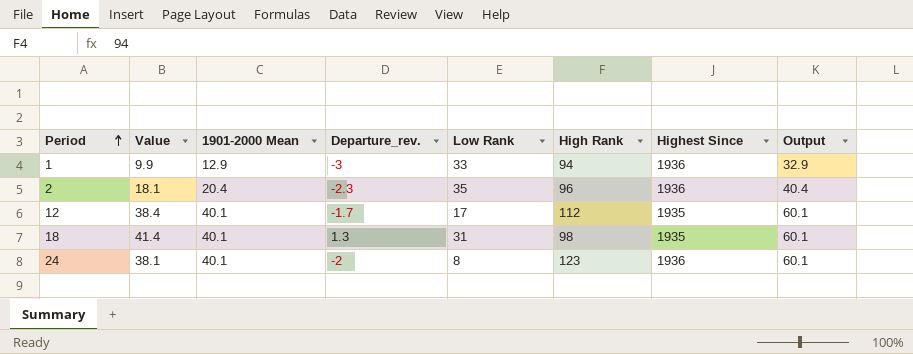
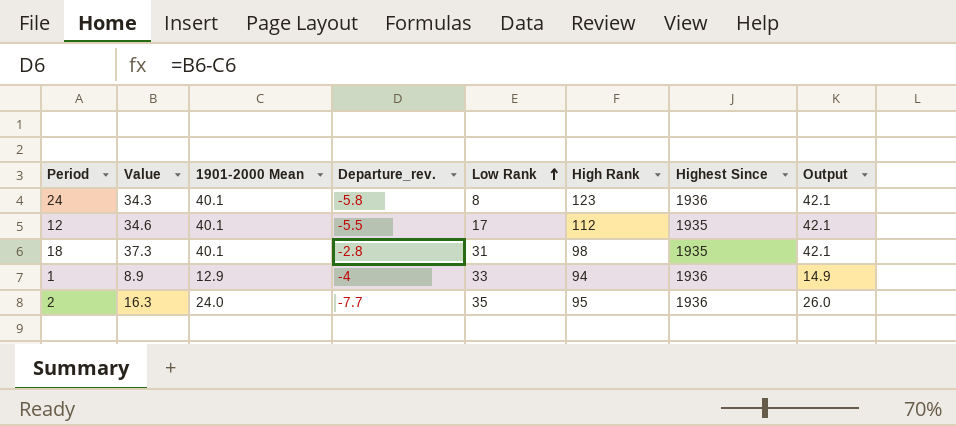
row order: Period ascending -> Low Rank ascending
column Output | formula: [1901-2000 Mean] + 20 -> [1901-2000 Mean] + 2
24 | Value: 38.1 -> 34.3
24 | Departure_rev.: -2 -> -5.8
12 | Value: 38.4 -> 34.6
12 | Departure_rev.: -1.7 -> -5.5
18 | Value: 41.4 -> 37.3
18 | Departure_rev.: 1.3 -> -2.8
1 | Value: 9.9 -> 8.9
1 | Departure_rev.: -3 -> -4
2 | Value: 18.1 -> 16.3
2 | 1901-2000 Mean: 20.4 -> 24.0
2 | Departure_rev.: -2.3 -> -7.7
2 | High Rank: 96 -> 95

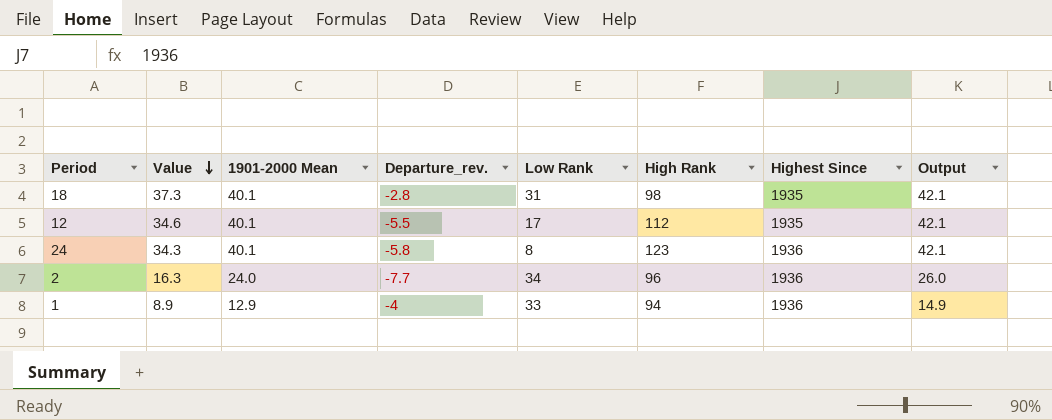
row order: Low Rank ascending -> Value descending
2 | Low Rank: 35 -> 34
2 | High Rank: 95 -> 96

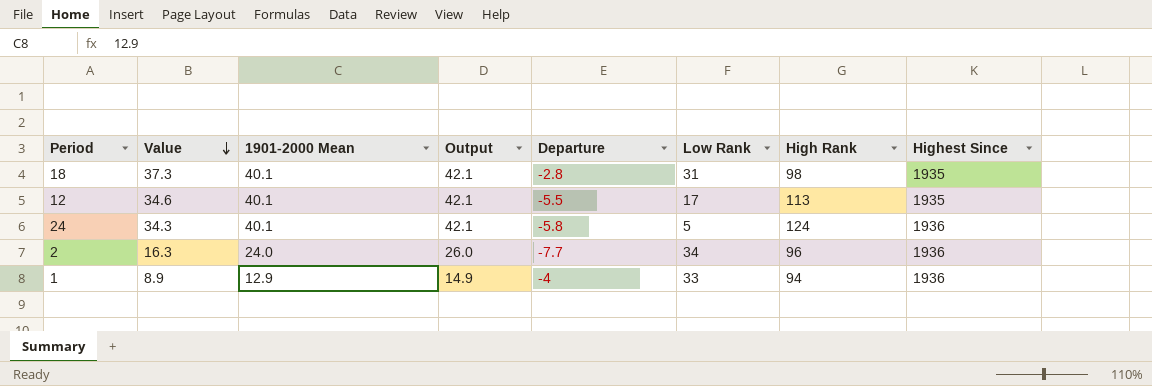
column Output | position: 8 -> 4
column name: Departure_rev. -> Departure
12 | High Rank: 112 -> 113
24 | Low Rank: 8 -> 5
24 | High Rank: 123 -> 124

